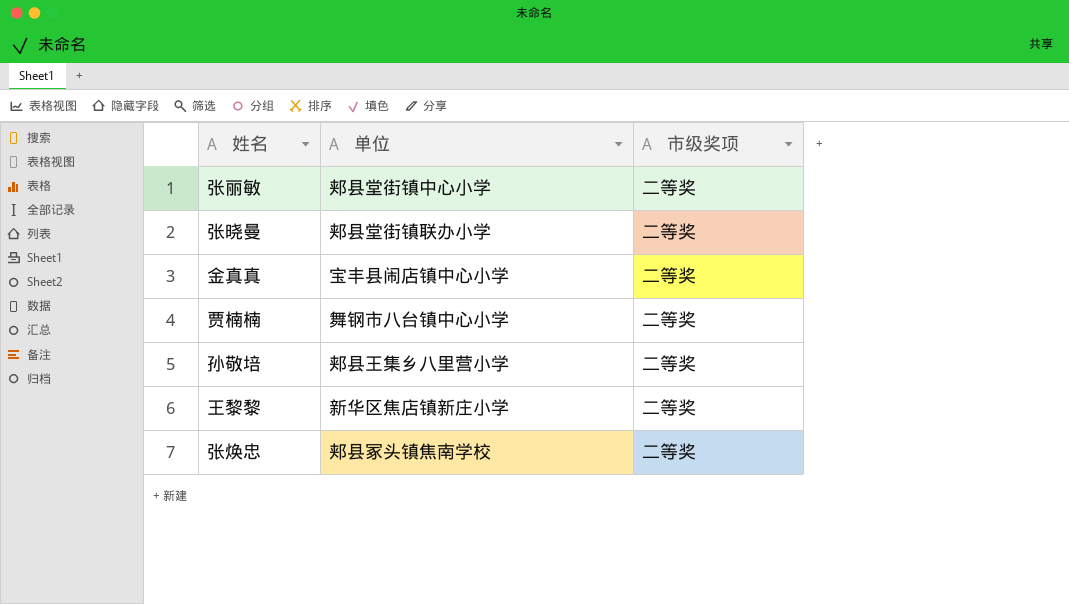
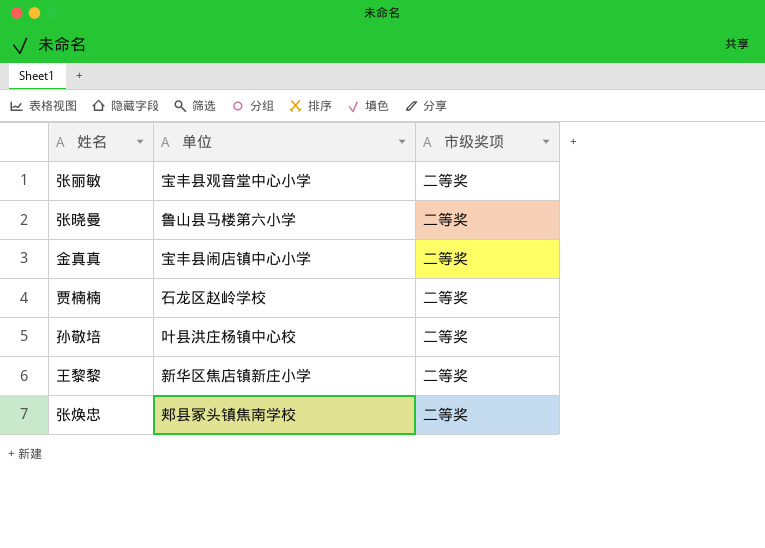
张丽敏 | 单位: 郏县堂街镇中心小学 -> 宝丰县观音堂中心小学
张晓曼 | 单位: 郏县堂街镇联办小学 -> 鲁山县马楼第六小学
贾楠楠 | 单位: 舞钢市八台镇中心小学 -> 石龙区赵岭学校
孙敬培 | 单位: 郏县王集乡八里营小学 -> 叶县洪庄杨镇中心校

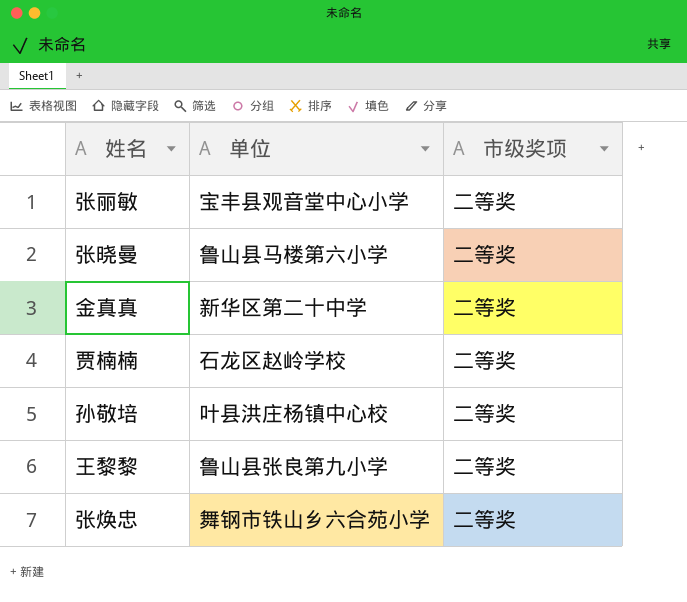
金真真 | 单位: 宝丰县闹店镇中心小学 -> 新华区第二十中学
王黎黎 | 单位: 新华区焦店镇新庄小学 -> 鲁山县张良第九小学
张焕忠 | 单位: 郏县冢头镇焦南学校 -> 舞钢市铁山乡六合苑小学

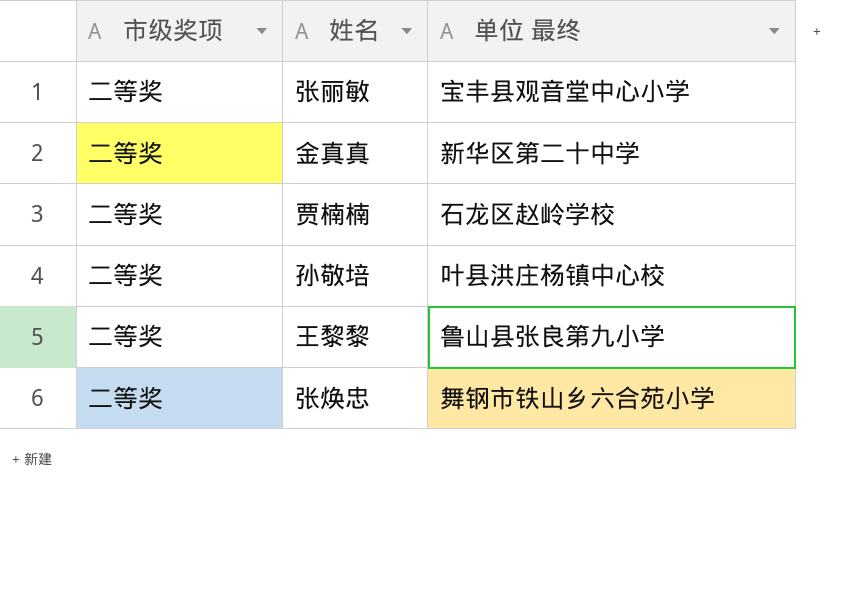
column 市级奖项 | position: 3 -> 1
column name: 单位 -> 单位 最终
row 张晓曼: 鲁山县马楼第六小学 | 二等奖 -> none

